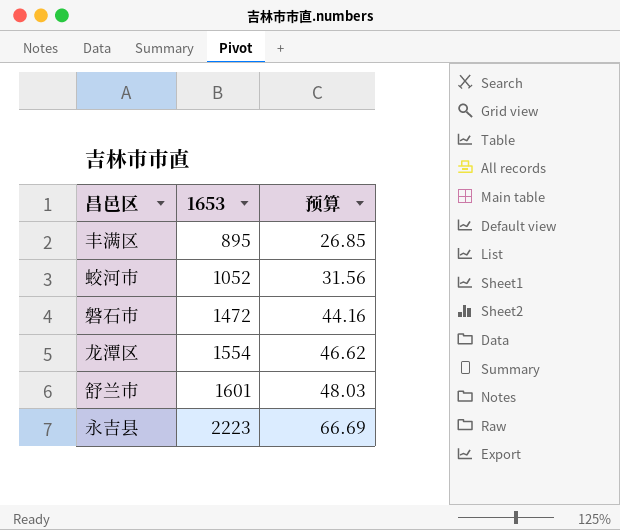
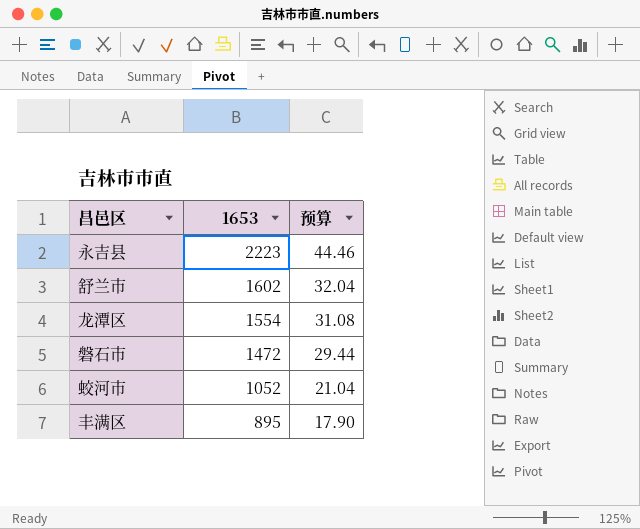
row order: 1653 ascending -> 1653 descending
column 预算 | formula: [1653] * 0.03 -> [1653] * 0.02
舒兰市 | 1653: 1601 -> 1602

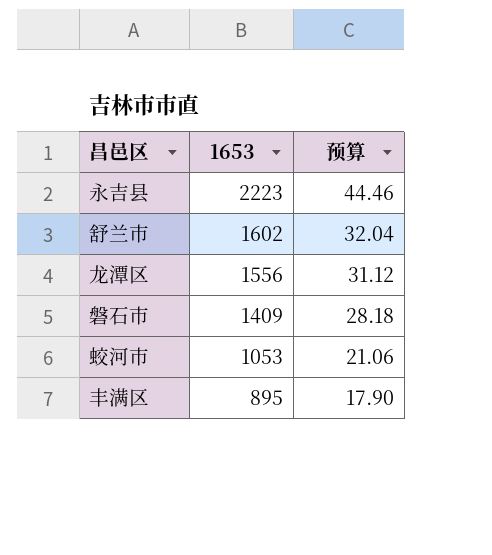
龙潭区 | 1653: 1554 -> 1556
龙潭区 | 预算: 31.08 -> 31.12
磐石市 | 1653: 1472 -> 1409
磐石市 | 预算: 29.44 -> 28.18
蛟河市 | 1653: 1052 -> 1053
蛟河市 | 预算: 21.04 -> 21.06

